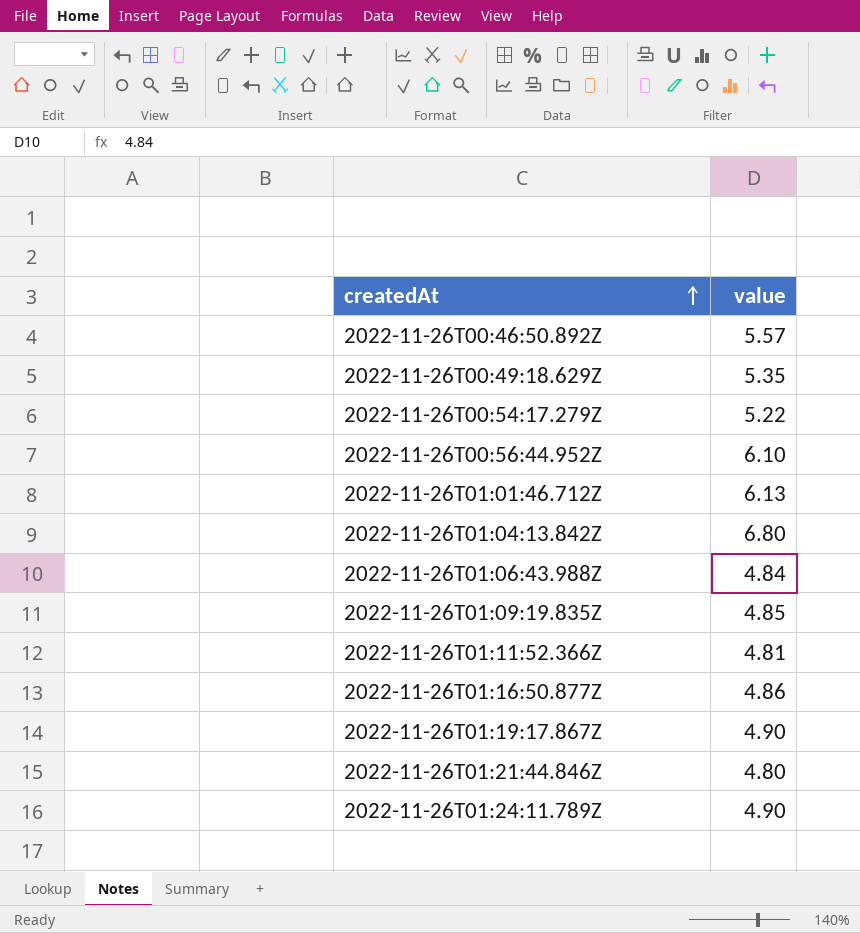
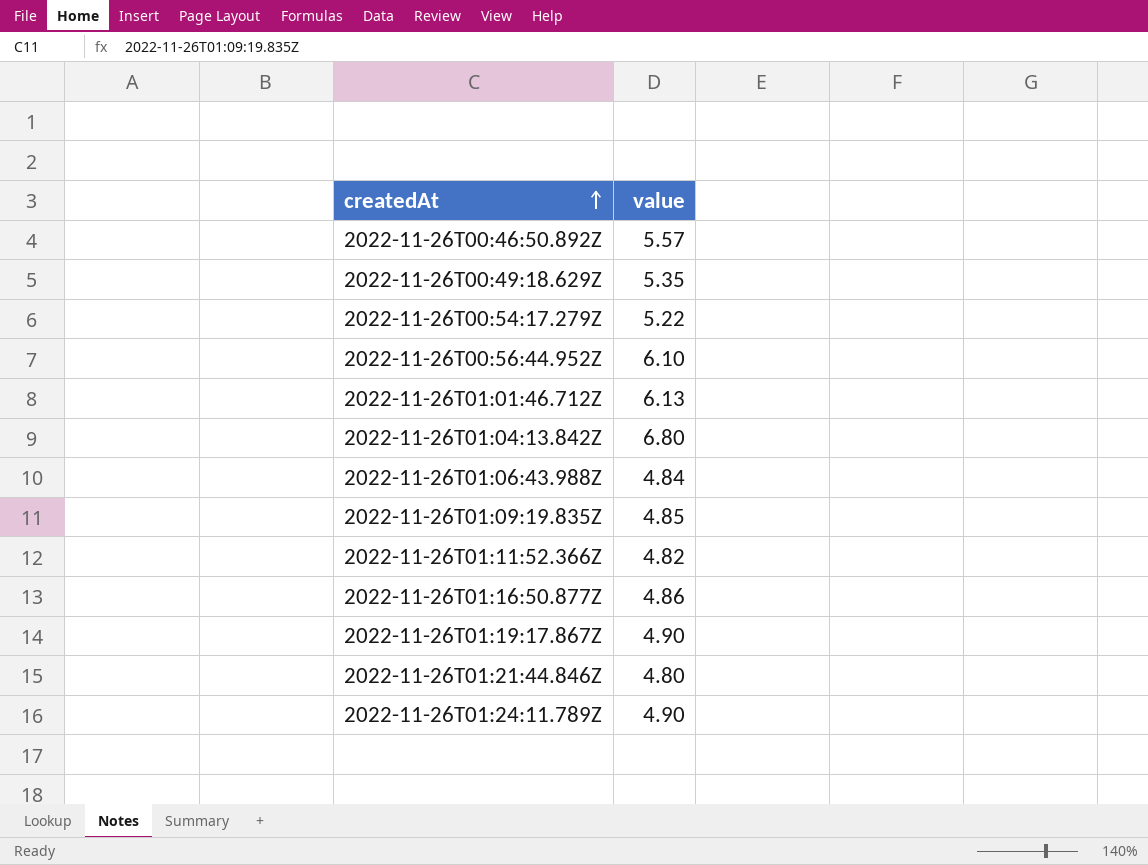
2022-11-26T01:11:52.366Z | value: 4.81 -> 4.82

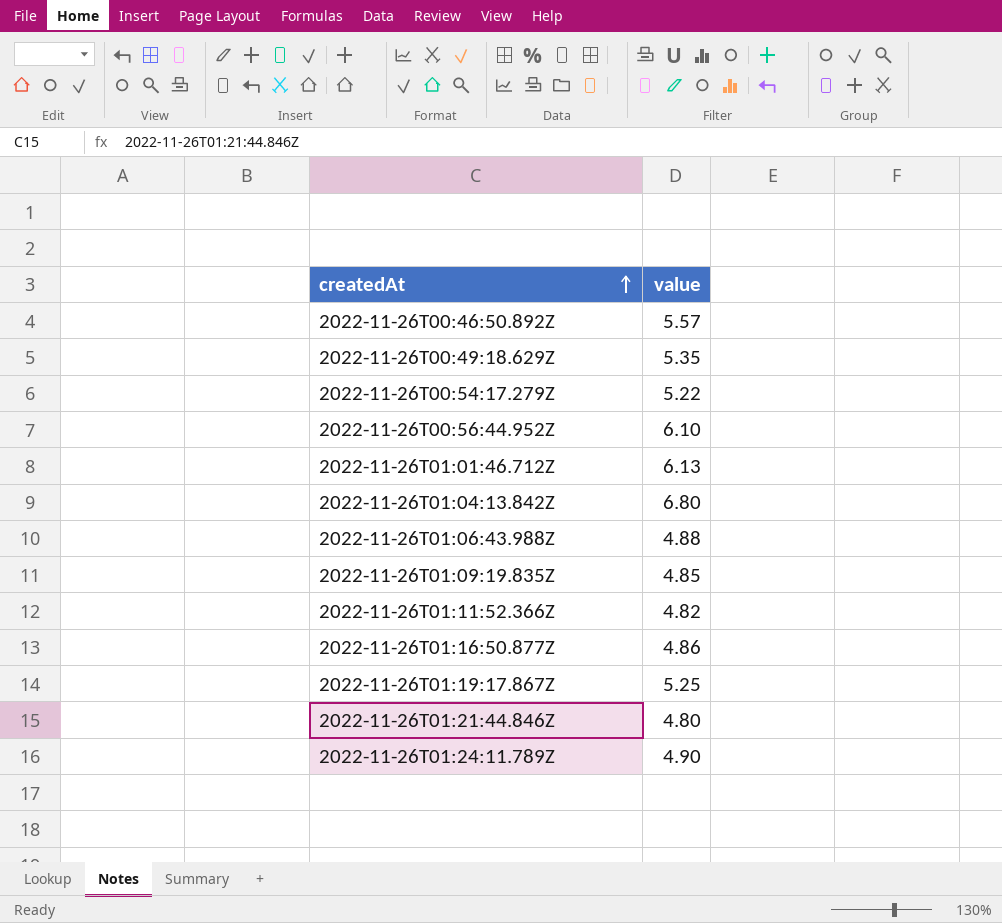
2022-11-26T01:06:43.988Z | value: 4.84 -> 4.88
2022-11-26T01:19:17.867Z | value: 4.90 -> 5.25

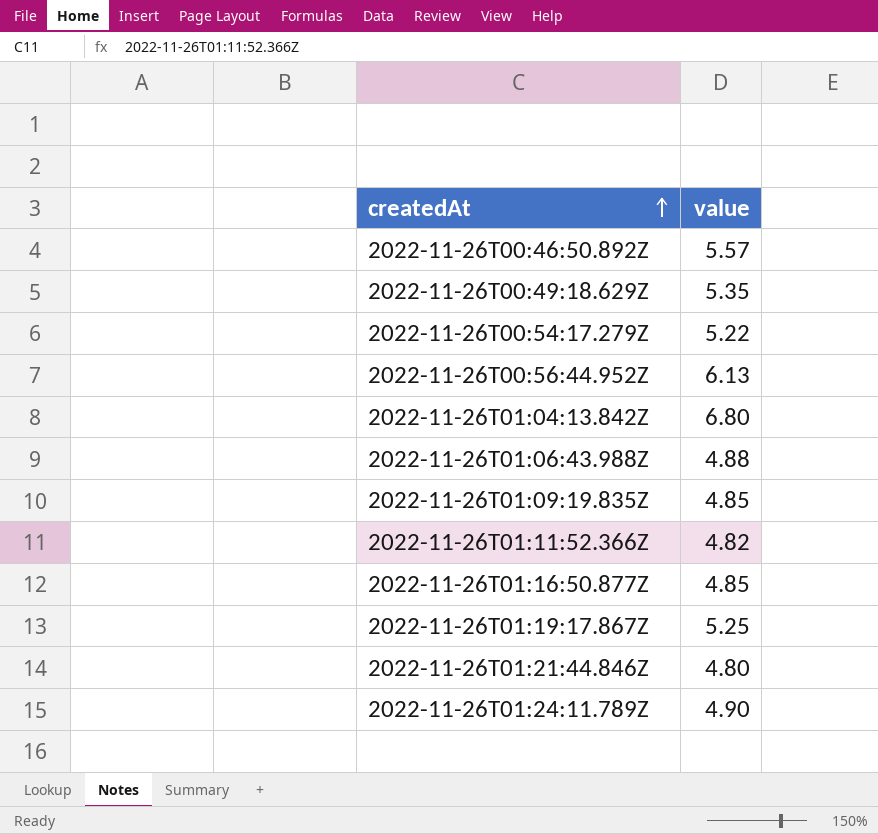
row 2022-11-26T01:01:46.712Z: 6.13 -> none
2022-11-26T00:56:44.952Z | value: 6.10 -> 6.13
2022-11-26T01:16:50.877Z | value: 4.86 -> 4.85

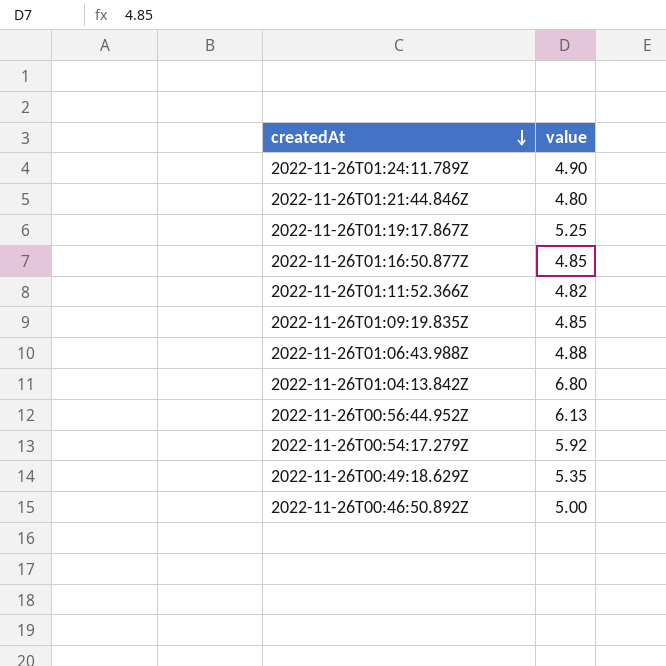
row order: createdAt ascending -> createdAt descending
2022-11-26T00:54:17.279Z | value: 5.22 -> 5.92
2022-11-26T00:46:50.892Z | value: 5.57 -> 5.00

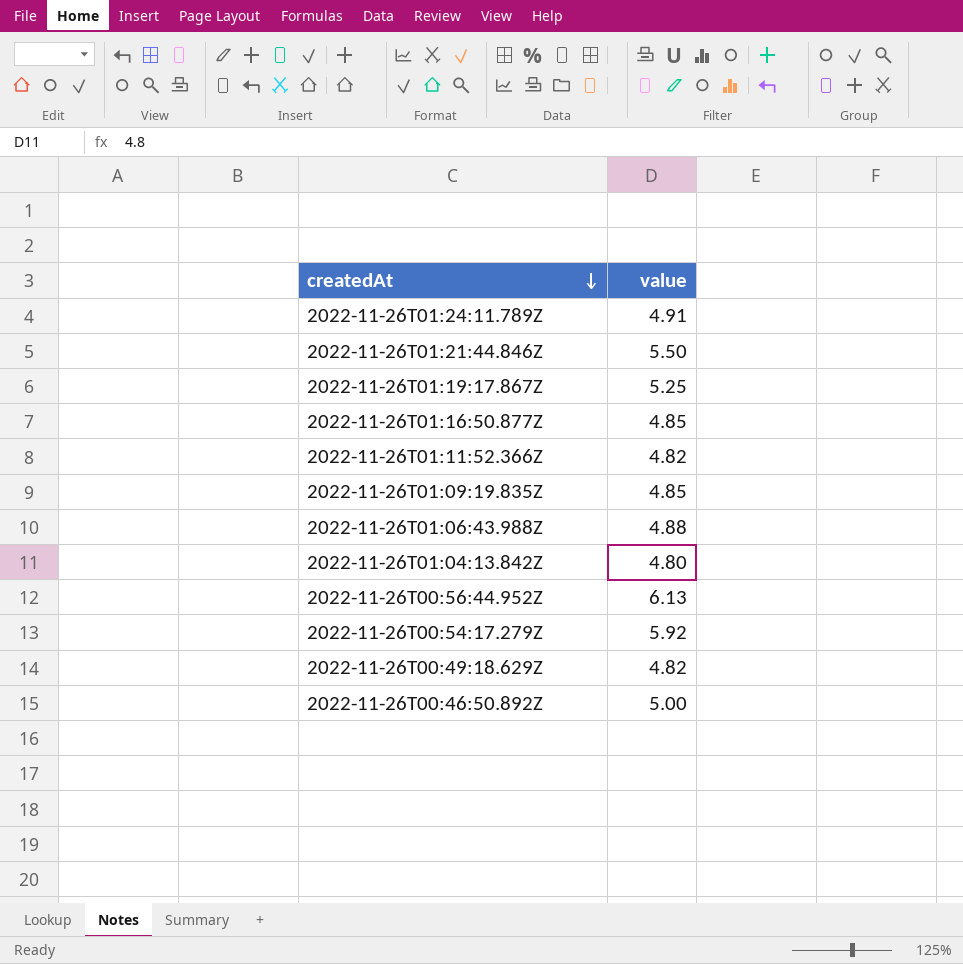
2022-11-26T01:24:11.789Z | value: 4.90 -> 4.91
2022-11-26T01:21:44.846Z | value: 4.80 -> 5.50
2022-11-26T01:04:13.842Z | value: 6.80 -> 4.80
2022-11-26T00:49:18.629Z | value: 5.35 -> 4.82

